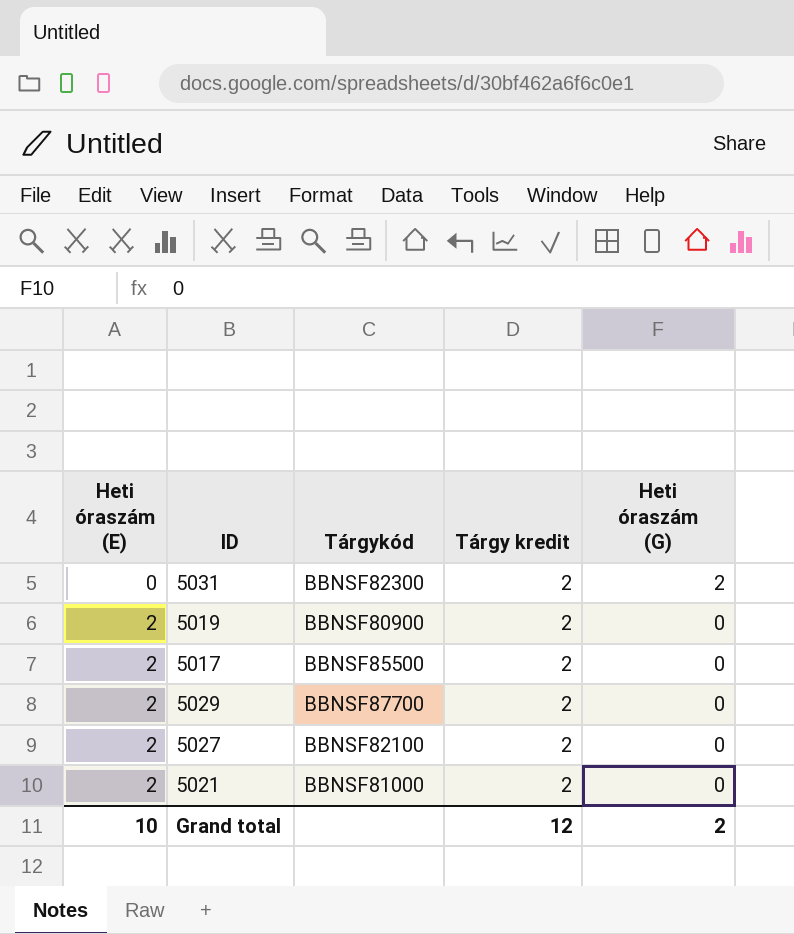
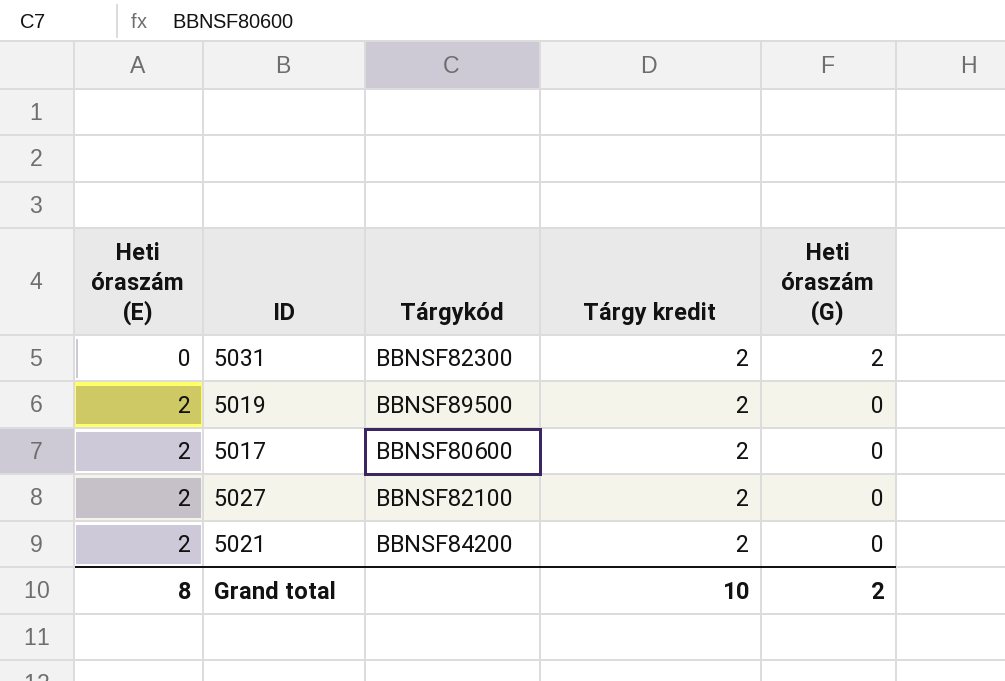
row 5029: 2 | BBNSF87700 | 2 | 0 -> none
5019 | Tárgykód: BBNSF80900 -> BBNSF89500
5017 | Tárgykód: BBNSF85500 -> BBNSF80600
5021 | Tárgykód: BBNSF81000 -> BBNSF84200
Grand total | Heti óraszám (E): 10 -> 8
Grand total | Tárgy kredit: 12 -> 10

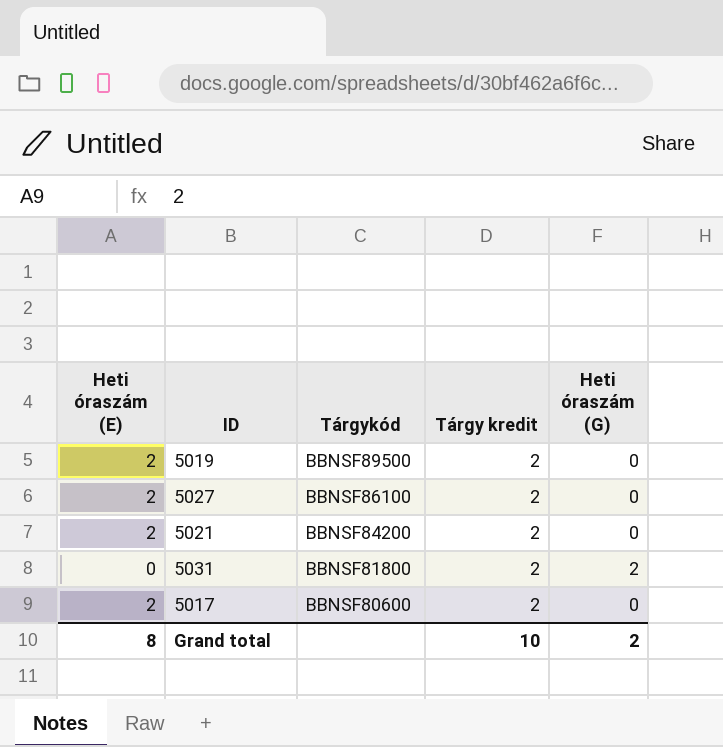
row order: Heti óraszám (E) ascending -> Tárgykód descending
5027 | Tárgykód: BBNSF82100 -> BBNSF86100
5031 | Tárgykód: BBNSF82300 -> BBNSF81800

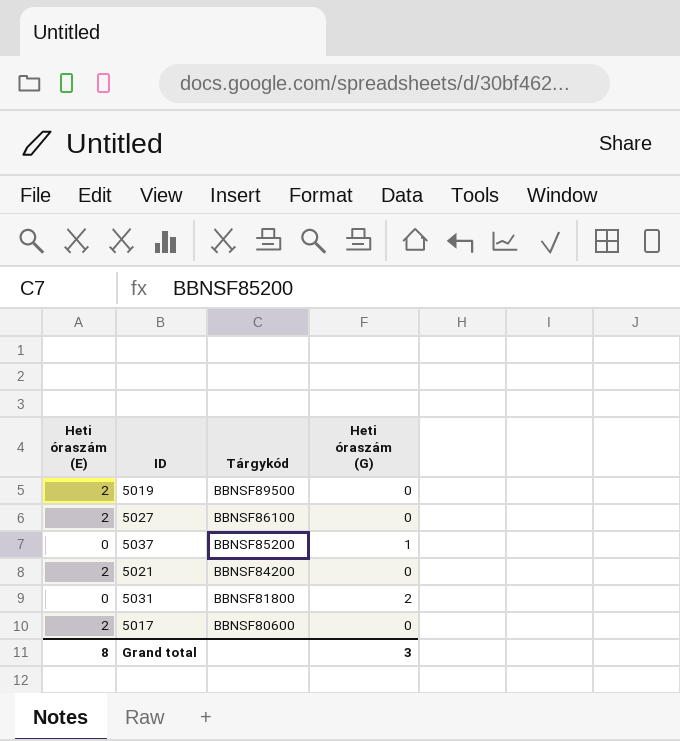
column Tárgy kredit | position: 4 -> none
row 5037: none -> 0 | BBNSF85200 | 1
Grand total | Heti óraszám (G): 2 -> 3

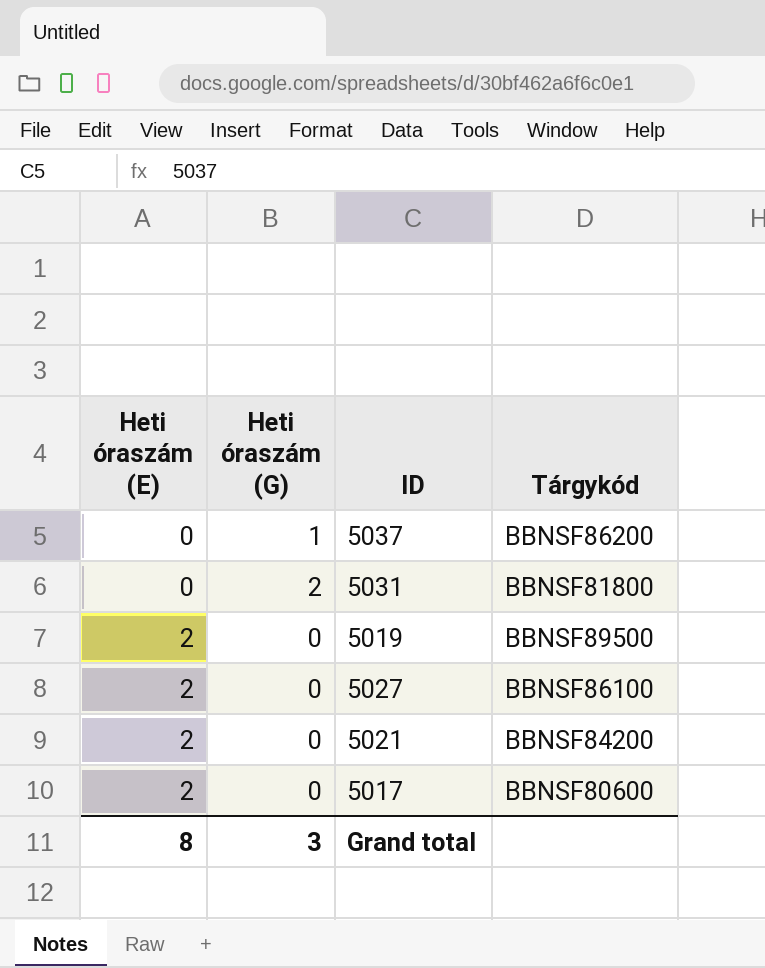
row order: Tárgykód descending -> Heti óraszám (E) ascending
column Heti óraszám (G) | position: 4 -> 2
5037 | Tárgykód: BBNSF85200 -> BBNSF86200

